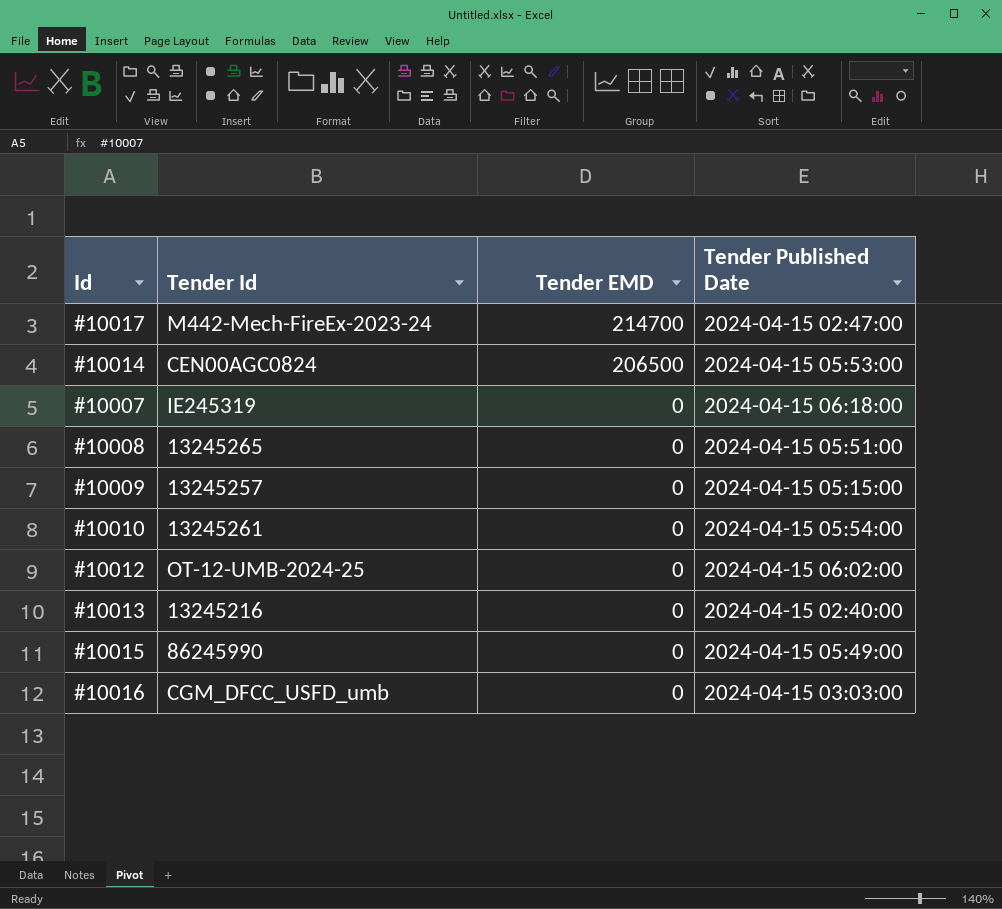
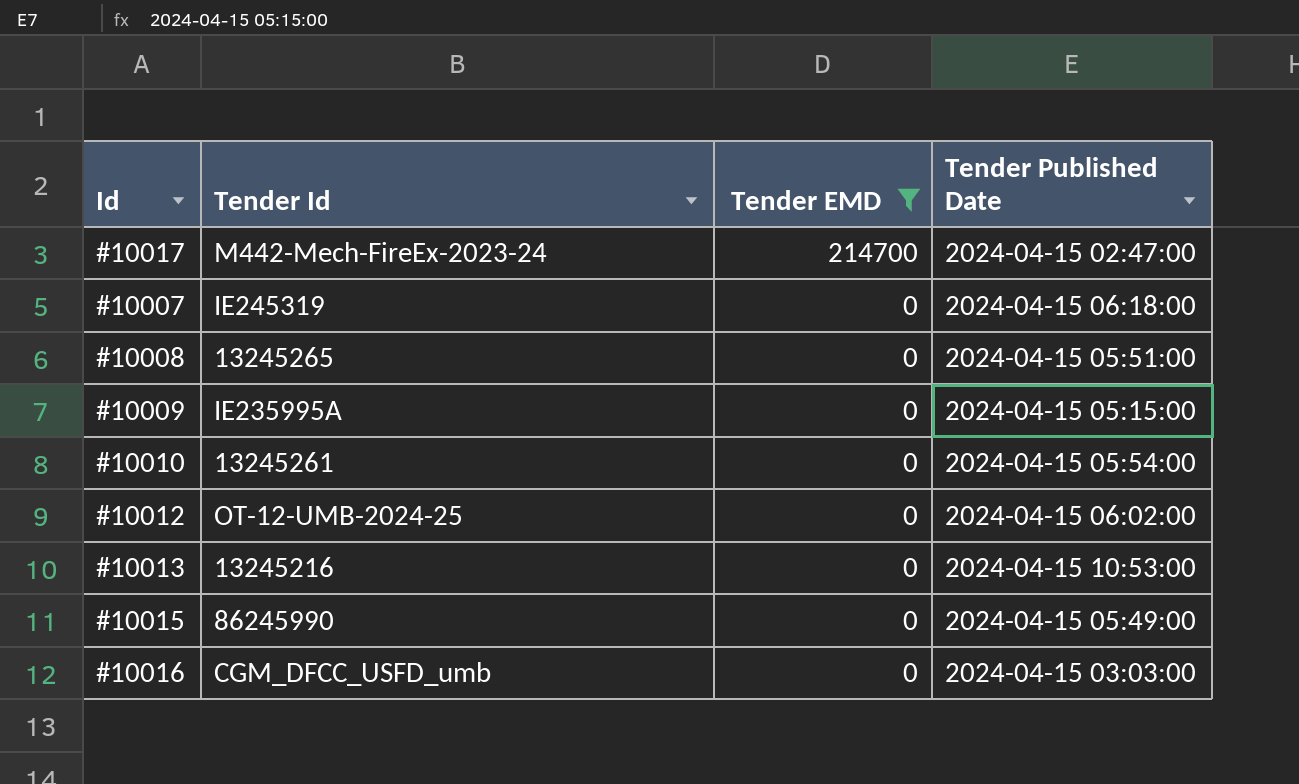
filter: none -> Tender EMD != 206500
#10009 | Tender Id: 13245257 -> IE235995A
#10013 | Tender Published Date: 2024-04-15 02:40:00 -> 2024-04-15 10:53:00

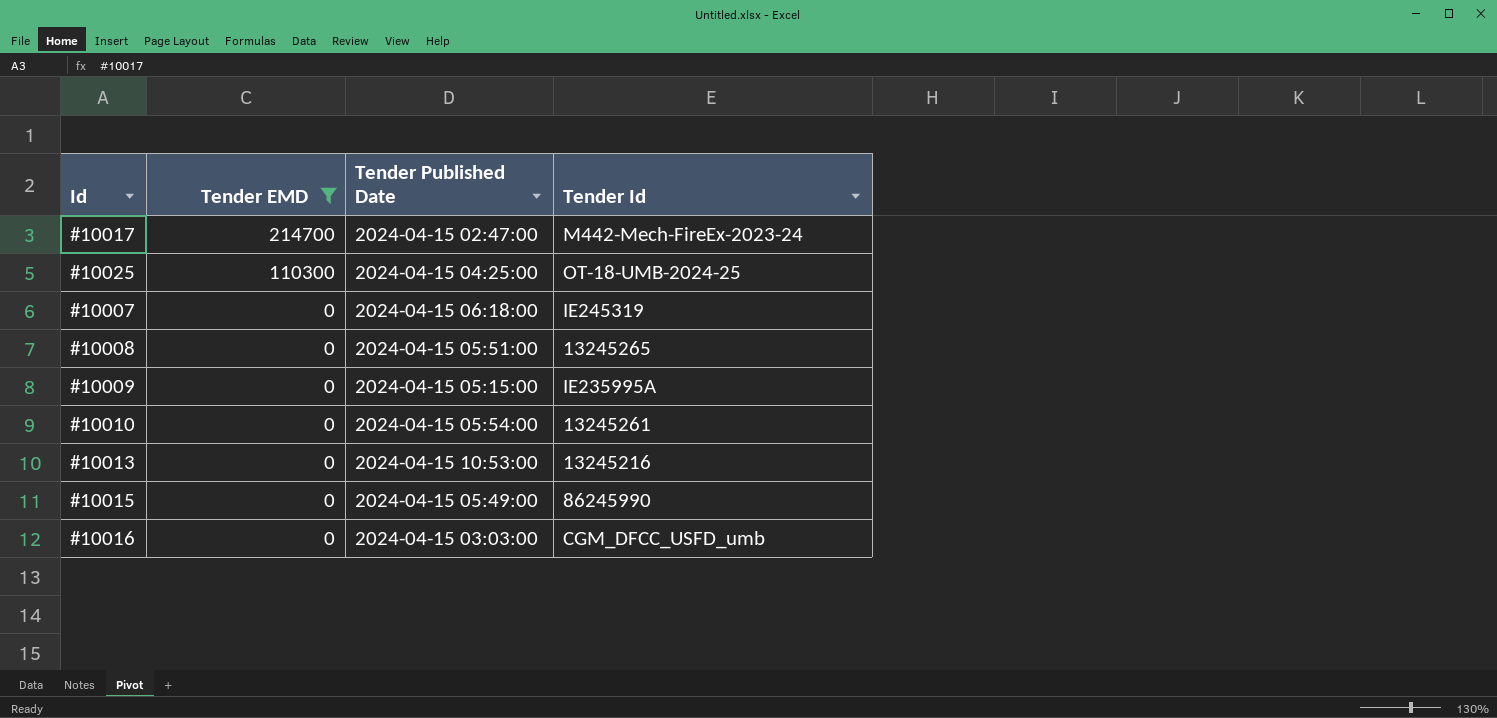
column Tender Id | position: 2 -> 4
row #10012: OT-12-UMB-2024-25 | 0 | 2024-04-15 06:02:00 -> none
row #10025: none -> 110300 | 2024-04-15 04:25:00 | OT-18-UMB-2024-25

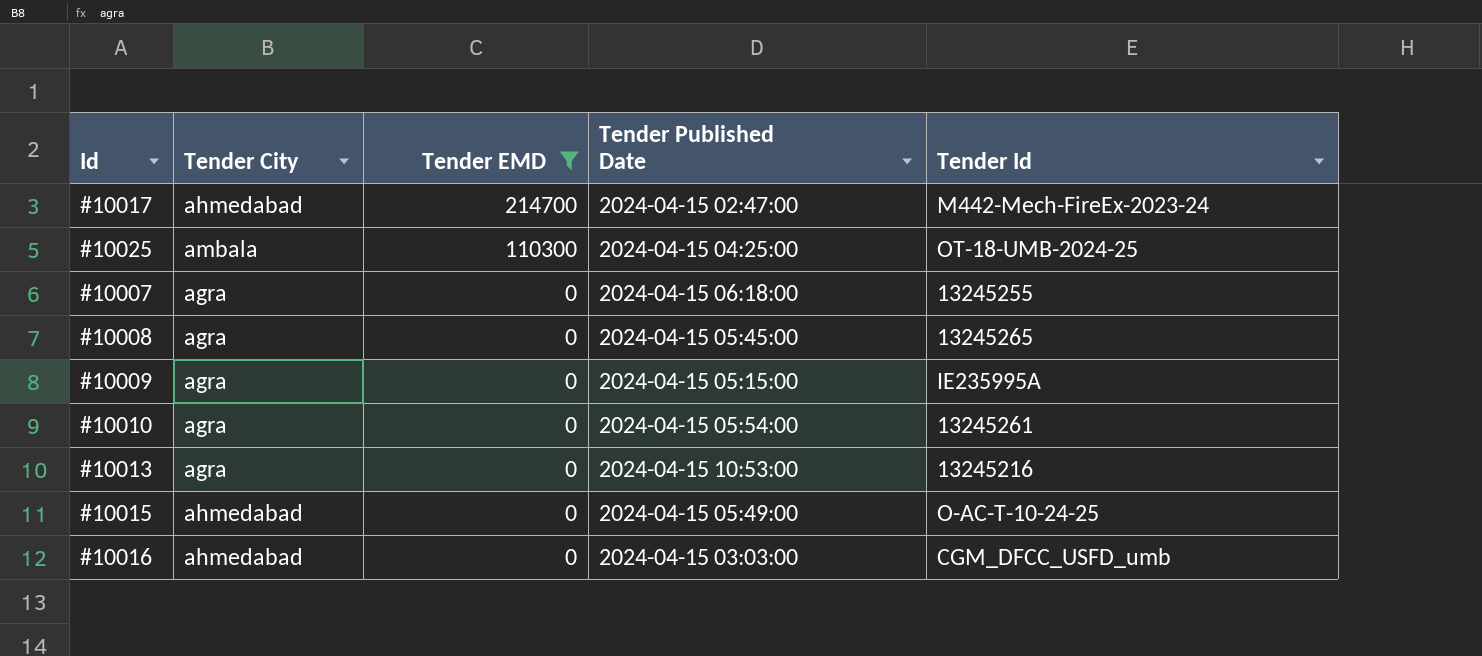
column Tender City | position: none -> 2
#10007 | Tender Id: IE245319 -> 13245255
#10008 | Tender Published Date: 2024-04-15 05:51:00 -> 2024-04-15 05:45:00
#10015 | Tender Id: 86245990 -> O-AC-T-10-24-25

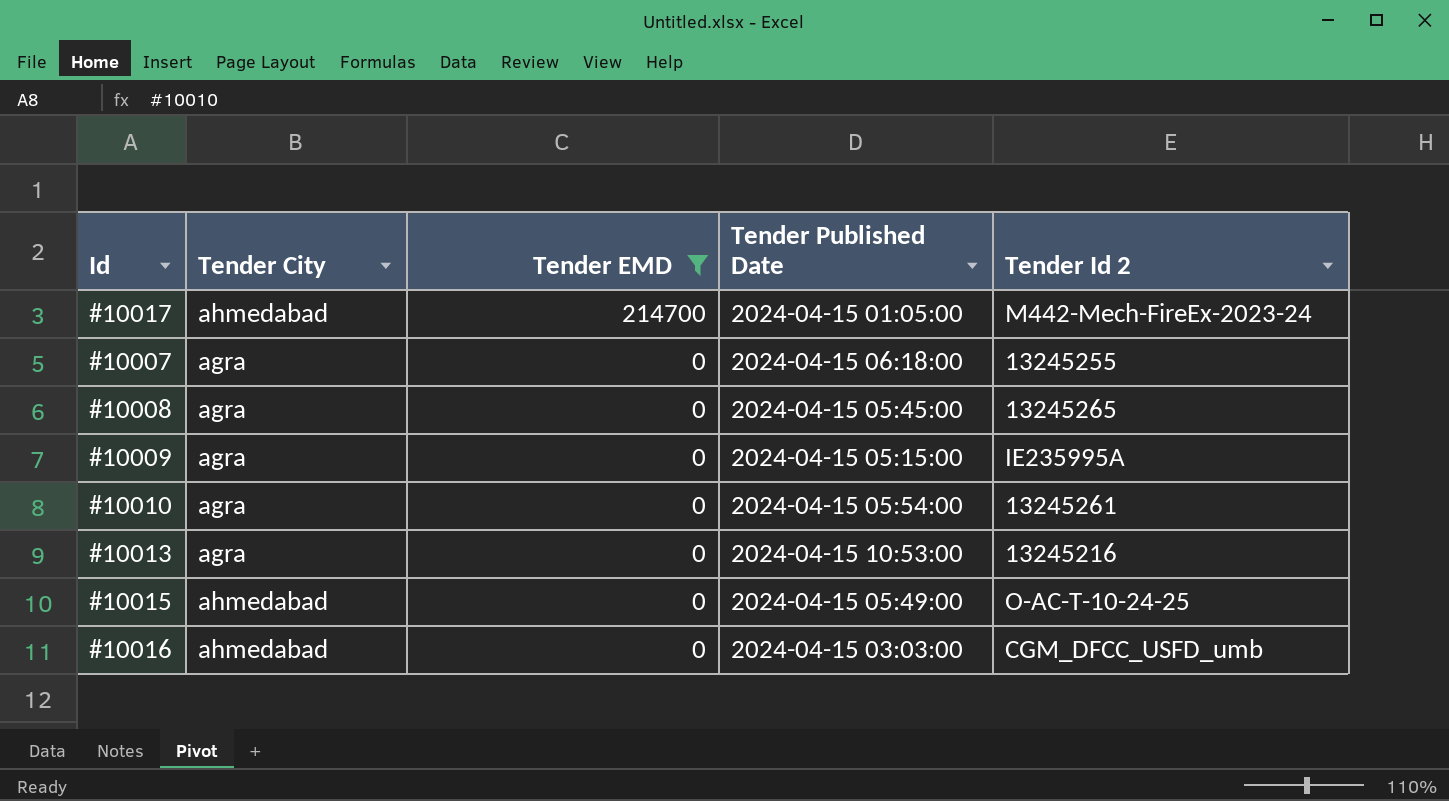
column name: Tender Id -> Tender Id 2
row #10025: ambala | 110300 | 2024-04-15 04:25:00 | OT-18-UMB-2024-25 -> none
#10017 | Tender Published Date: 2024-04-15 02:47:00 -> 2024-04-15 01:05:00

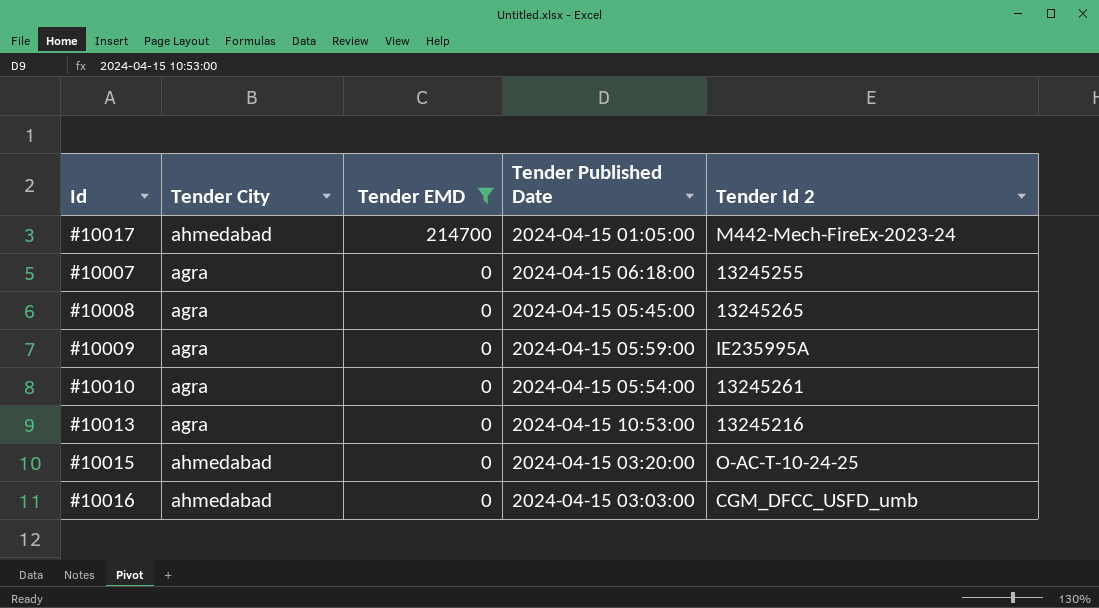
#10009 | Tender Published Date: 2024-04-15 05:15:00 -> 2024-04-15 05:59:00
#10015 | Tender Published Date: 2024-04-15 05:49:00 -> 2024-04-15 03:20:00

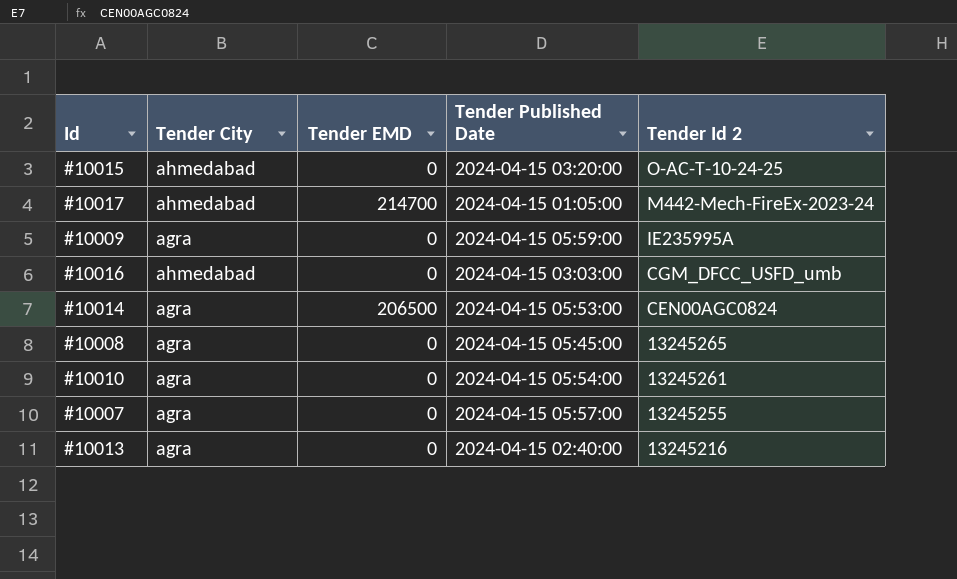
filter: Tender EMD != 206500 -> none
row order: Tender EMD descending -> Tender Id 2 descending
#10007 | Tender Published Date: 2024-04-15 06:18:00 -> 2024-04-15 05:57:00
#10013 | Tender Published Date: 2024-04-15 10:53:00 -> 2024-04-15 02:40:00

